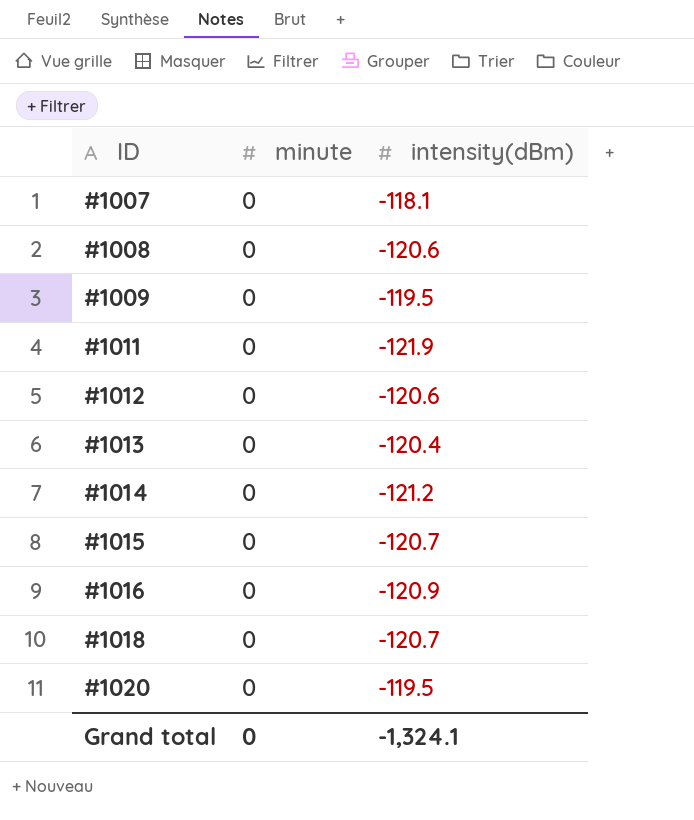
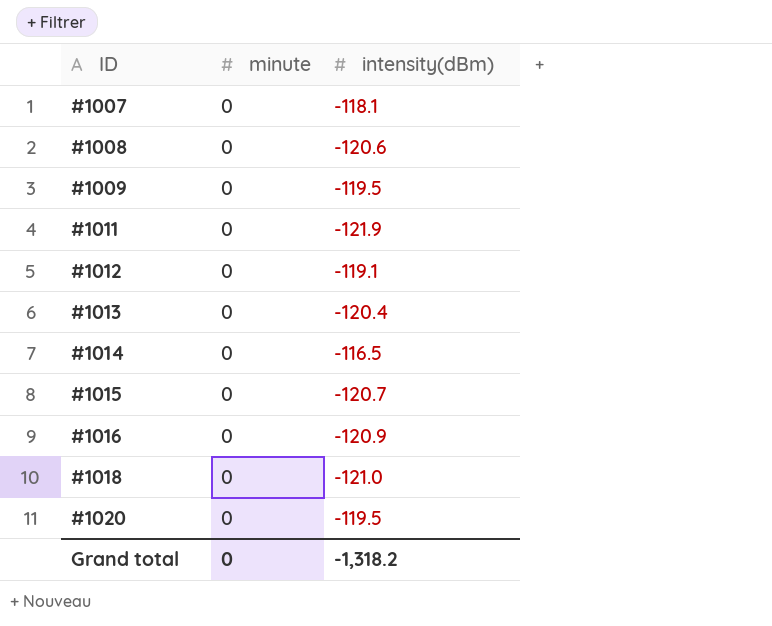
#1012 | intensity(dBm): -120.6 -> -119.1
#1014 | intensity(dBm): -121.2 -> -116.5
#1018 | intensity(dBm): -120.7 -> -121.0
Grand total | intensity(dBm): -1,324.1 -> -1,318.2

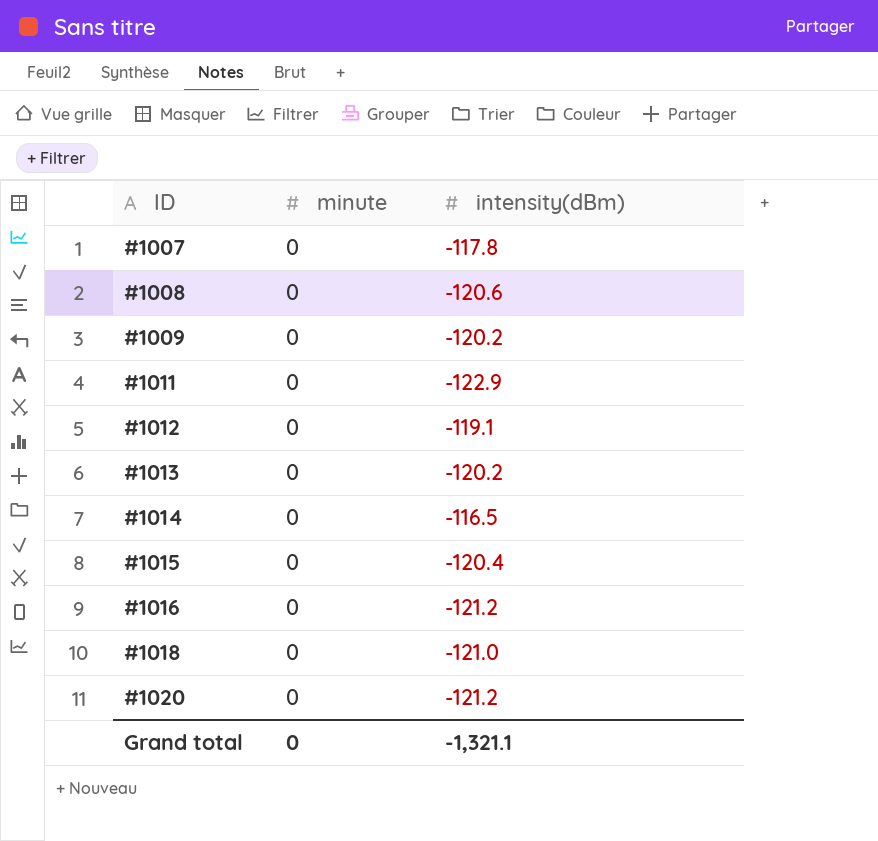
#1007 | intensity(dBm): -118.1 -> -117.8
#1009 | intensity(dBm): -119.5 -> -120.2
#1011 | intensity(dBm): -121.9 -> -122.9
#1013 | intensity(dBm): -120.4 -> -120.2
#1015 | intensity(dBm): -120.7 -> -120.4
#1016 | intensity(dBm): -120.9 -> -121.2
#1020 | intensity(dBm): -119.5 -> -121.2
Grand total | intensity(dBm): -1,318.2 -> -1,321.1

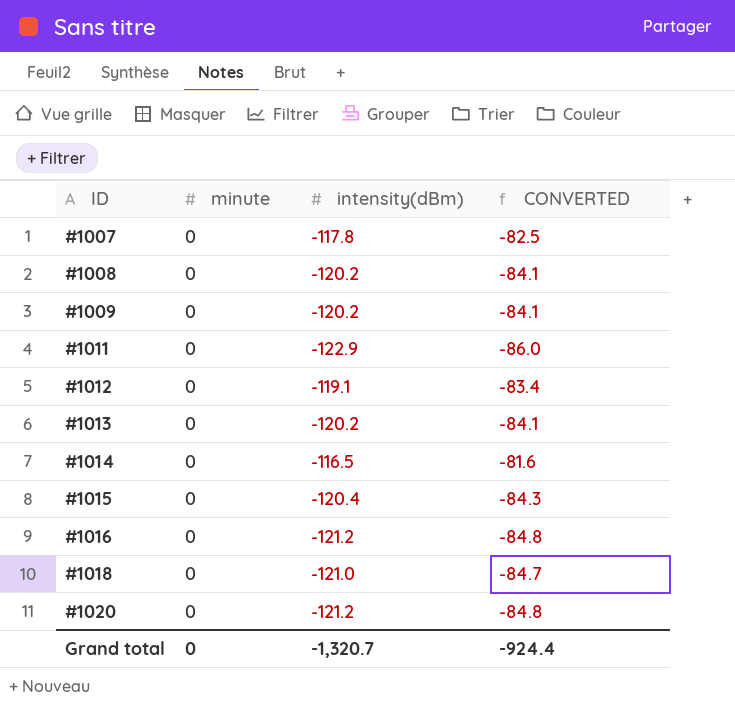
column CONVERTED | formula: none -> [intensity(dBm)] * 0.7
#1008 | intensity(dBm): -120.6 -> -120.2
Grand total | intensity(dBm): -1,321.1 -> -1,320.7

